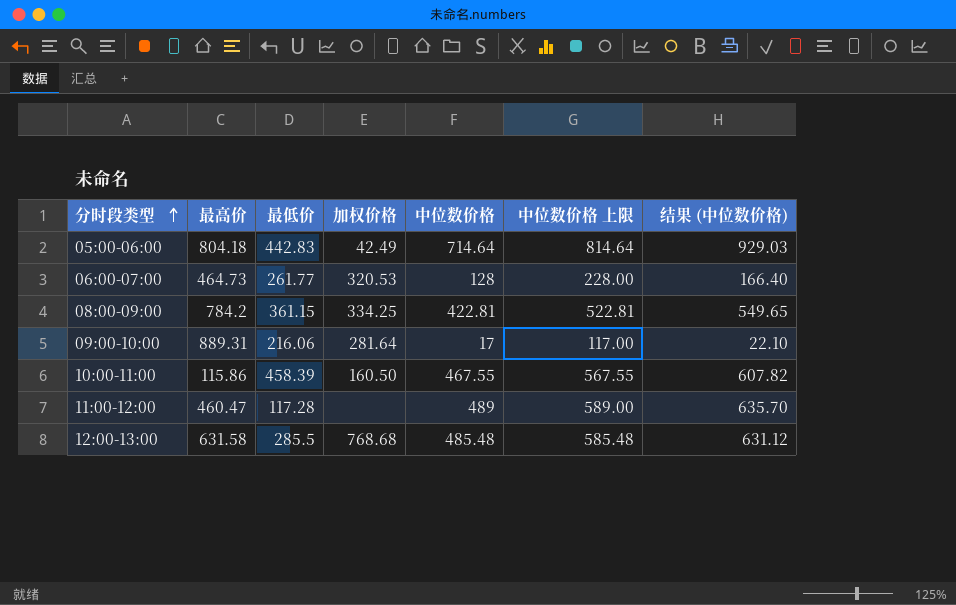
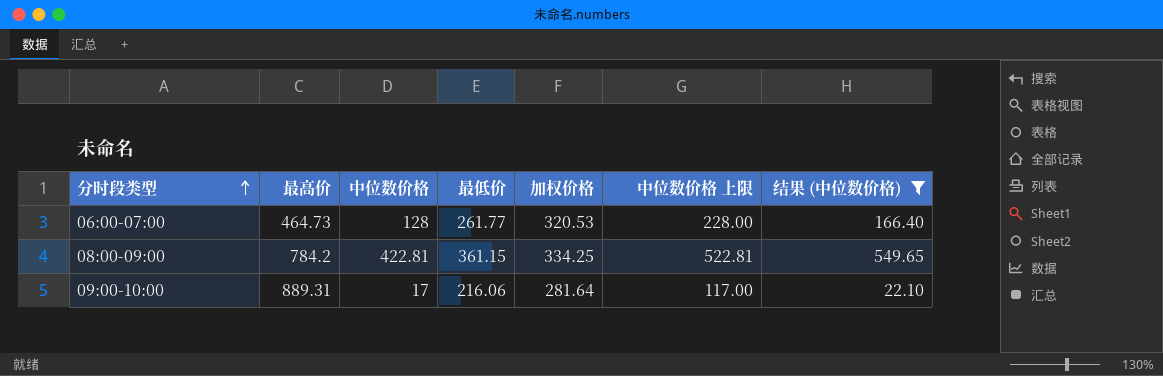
filter: none -> 结果 (中位数价格) <= 549.65
column 中位数价格 | position: 5 -> 3

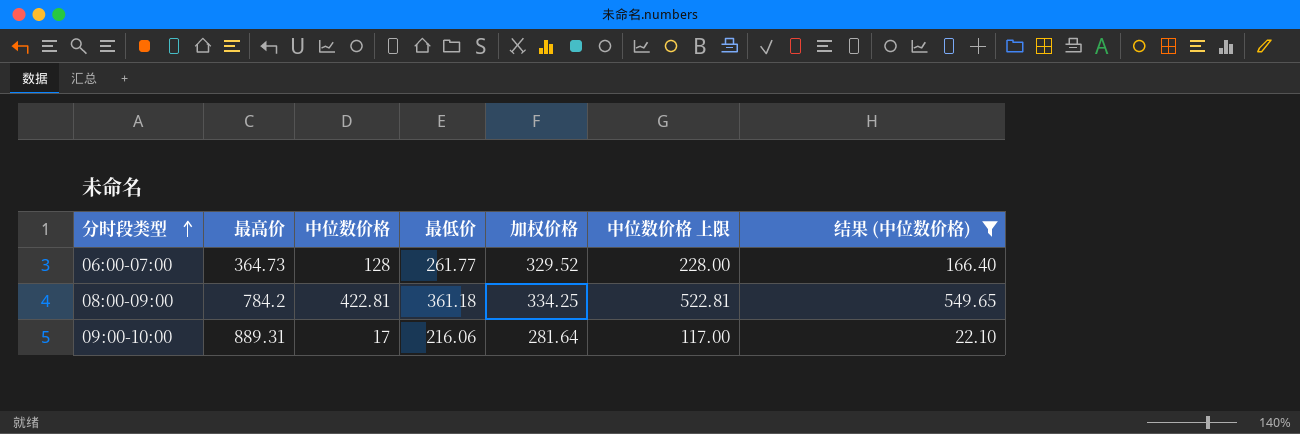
06:00-07:00 | 最高价: 464.73 -> 364.73
06:00-07:00 | 加权价格: 320.53 -> 329.52
08:00-09:00 | 最低价: 361.15 -> 361.18

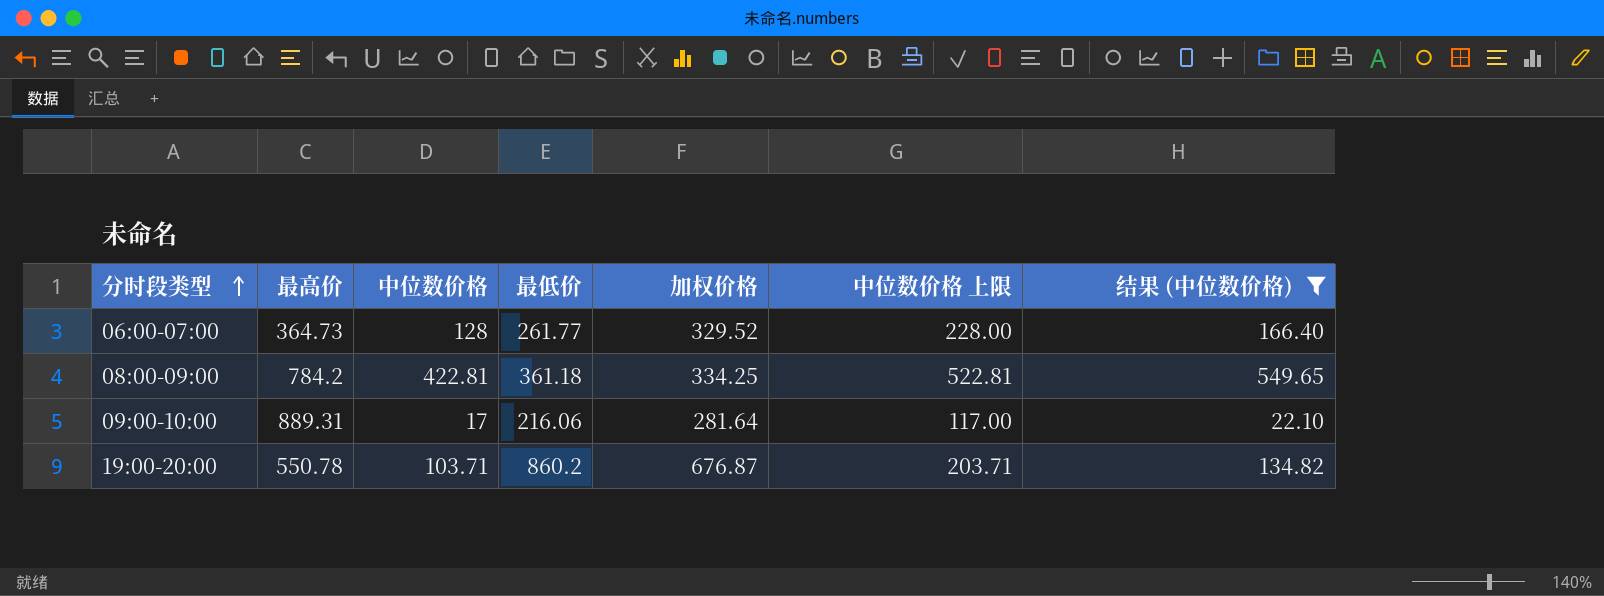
row 19:00-20:00: none -> 550.78 | 103.71 | 860.2 | 676.87 | 203.71 | 134.82

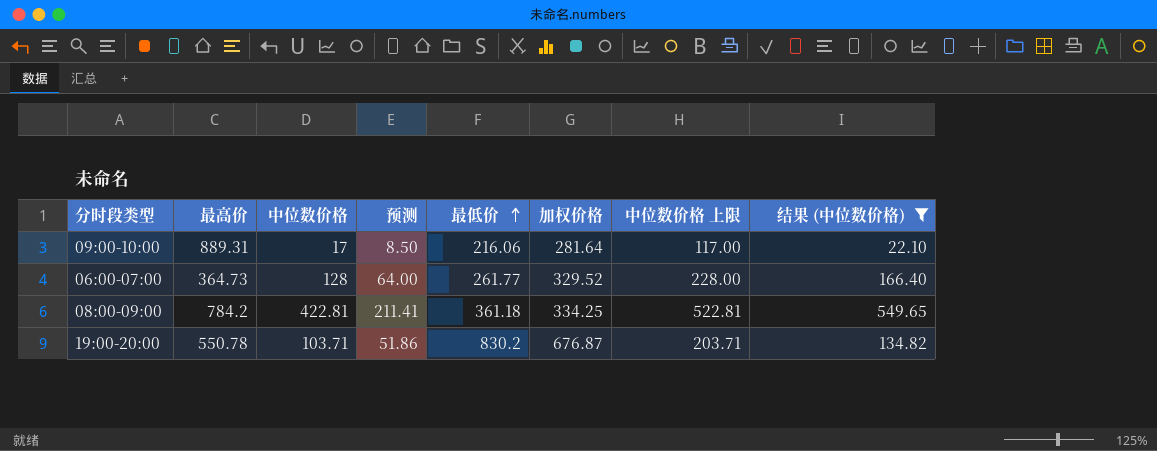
row order: 分时段类型 ascending -> 最低价 ascending
column 预测 | formula: none -> [中位数价格] * 0.5
19:00-20:00 | 最低价: 860.2 -> 830.2

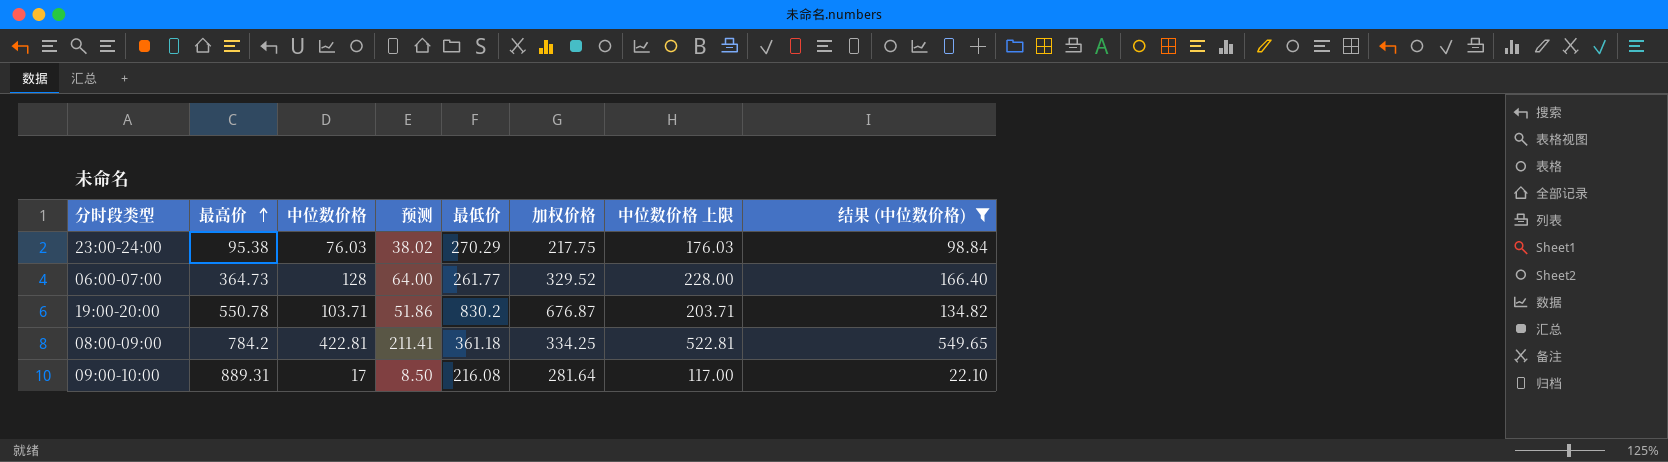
row order: 最低价 ascending -> 最高价 ascending
row 23:00-24:00: none -> 95.38 | 76.03 | 38.02 | 270.29 | 217.75 | 176.03 | 98.84
09:00-10:00 | 最低价: 216.06 -> 216.08

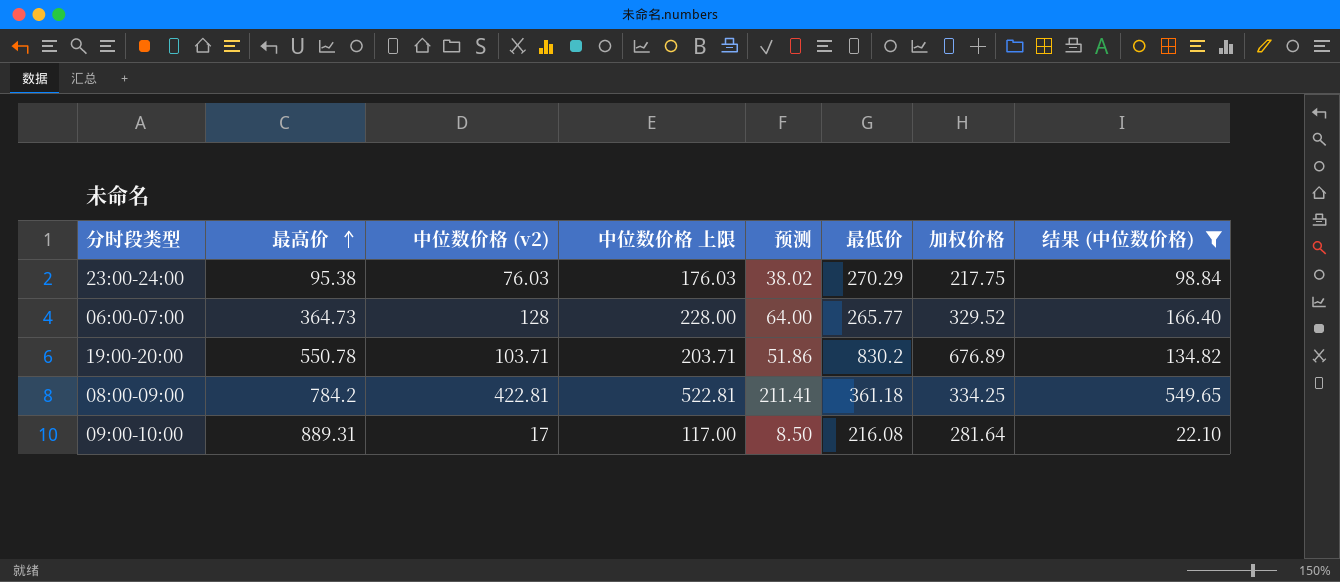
column name: 中位数价格 -> 中位数价格 (v2)
column 中位数价格 上限 | position: 7 -> 4
06:00-07:00 | 最低价: 261.77 -> 265.77
19:00-20:00 | 加权价格: 676.87 -> 676.89

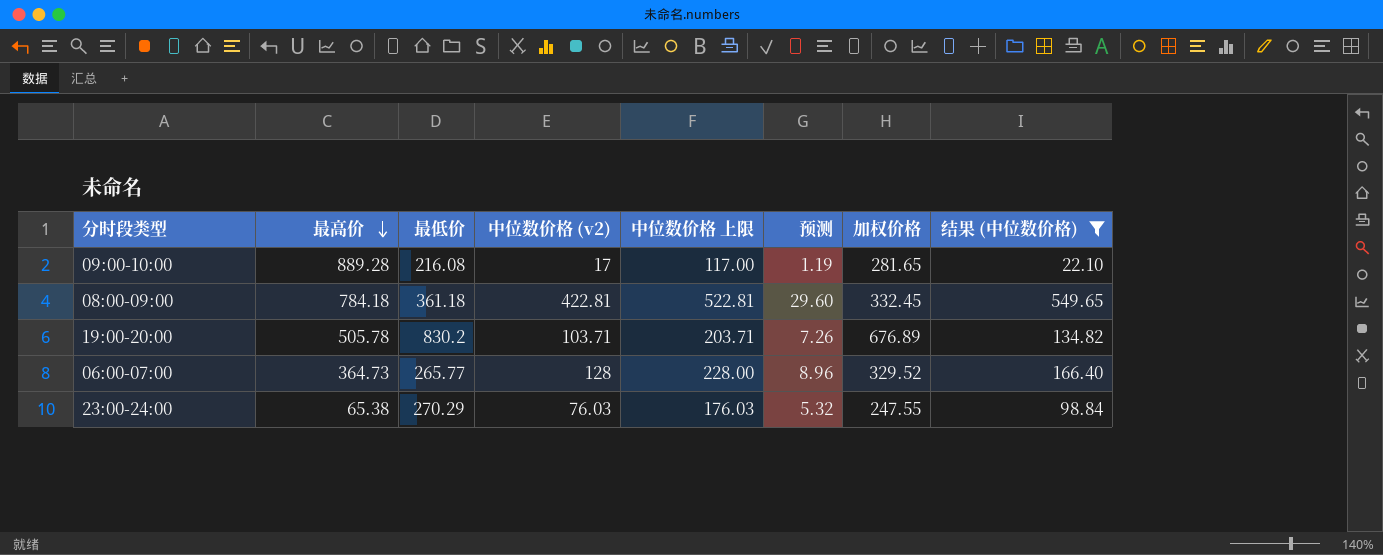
row order: 最高价 ascending -> 最高价 descending
column 最低价 | position: 6 -> 3
column 预测 | formula: [中位数价格 (v2)] * 0.5 -> [中位数价格 (v2)] * 0.07
09:00-10:00 | 最高价: 889.31 -> 889.28
09:00-10:00 | 加权价格: 281.64 -> 281.65
08:00-09:00 | 最高价: 784.2 -> 784.18
08:00-09:00 | 加权价格: 334.25 -> 332.45
19:00-20:00 | 最高价: 550.78 -> 505.78
23:00-24:00 | 最高价: 95.38 -> 65.38
23:00-24:00 | 加权价格: 217.75 -> 247.55

